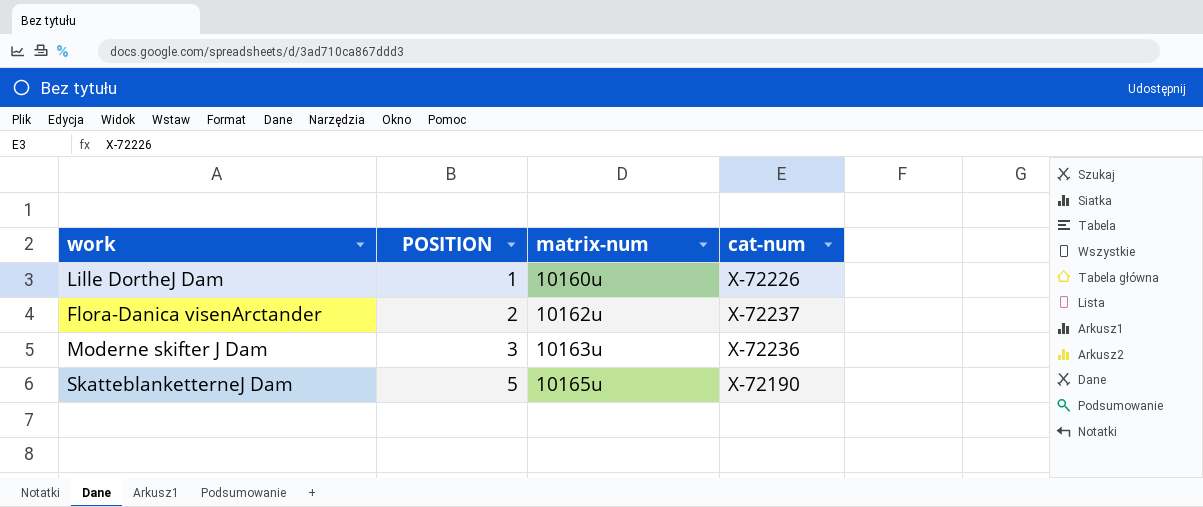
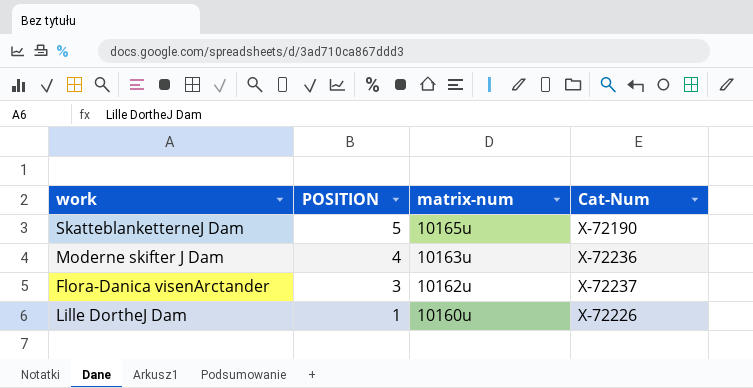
row order: POSITION ascending -> POSITION descending
column name: cat-num -> Cat-Num
Moderne skifter J Dam | POSITION: 3 -> 4
Flora-Danica visenArctander | POSITION: 2 -> 3

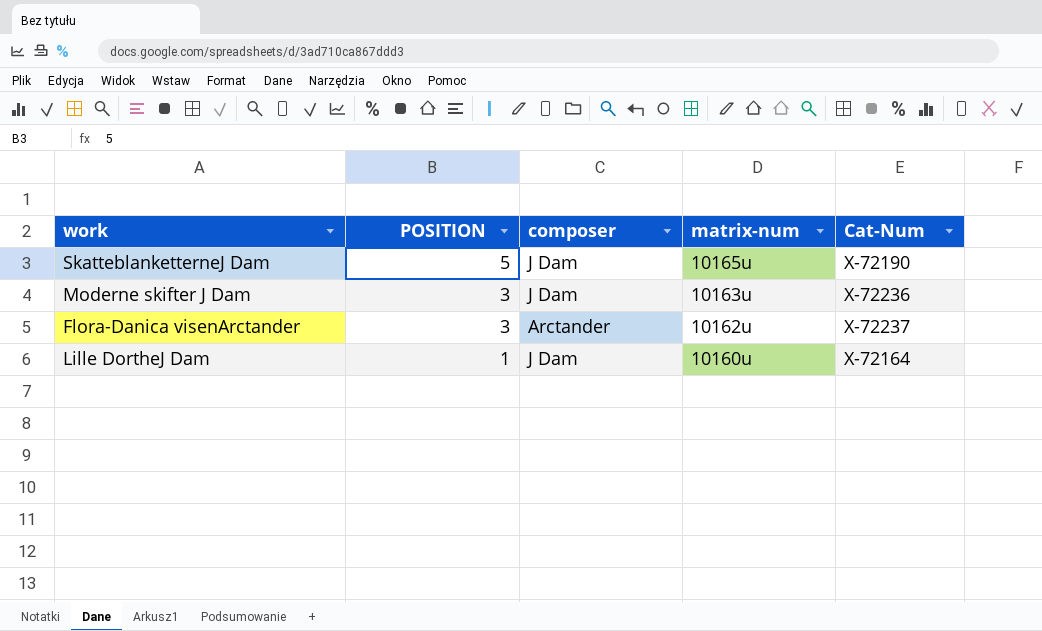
column composer | position: none -> 3
Moderne skifter J Dam | POSITION: 4 -> 3
Lille DortheJ Dam | Cat-Num: X-72226 -> X-72164

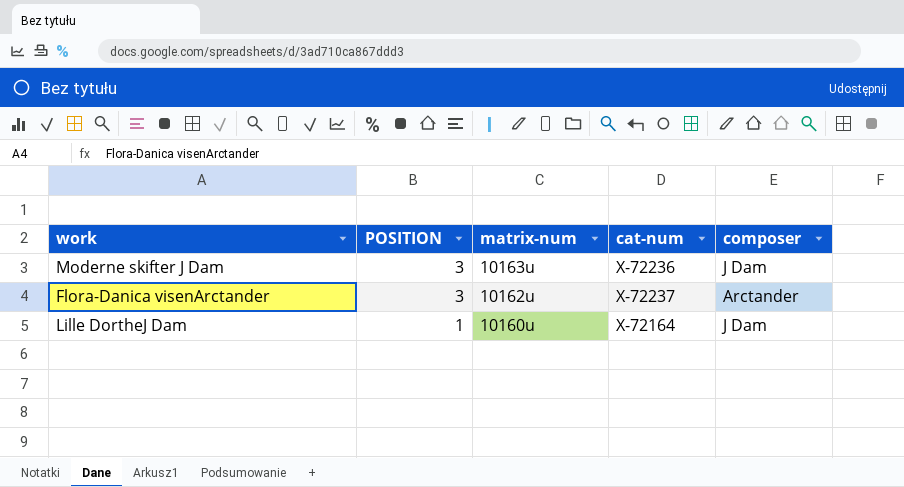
column name: Cat-Num -> cat-num
column composer | position: 3 -> 5
row SkatteblanketterneJ Dam: 5 | J Dam | 10165u | X-72190 -> none

